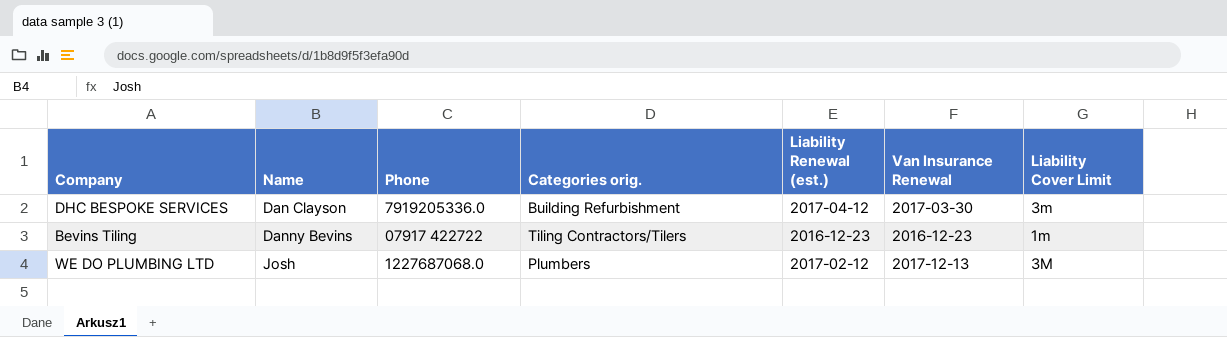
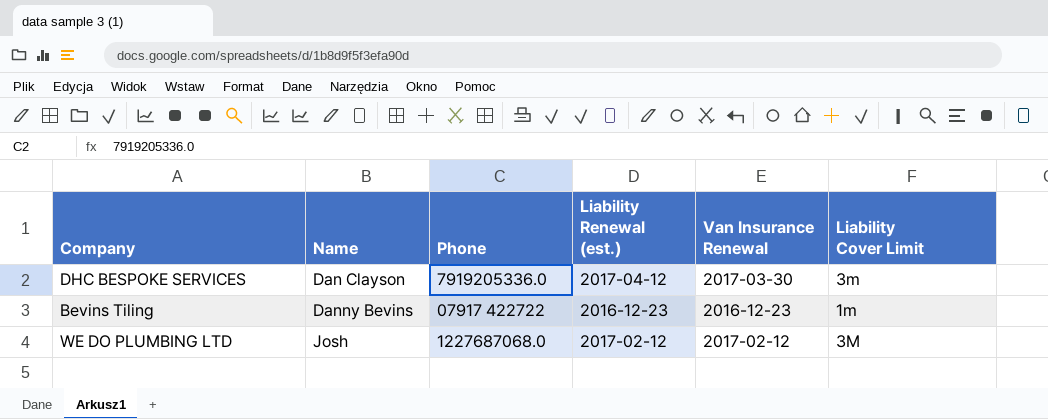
column Categories orig. | position: 4 -> none
WE DO PLUMBING LTD | Van Insurance Renewal: 2017-12-13 -> 2017-02-12

